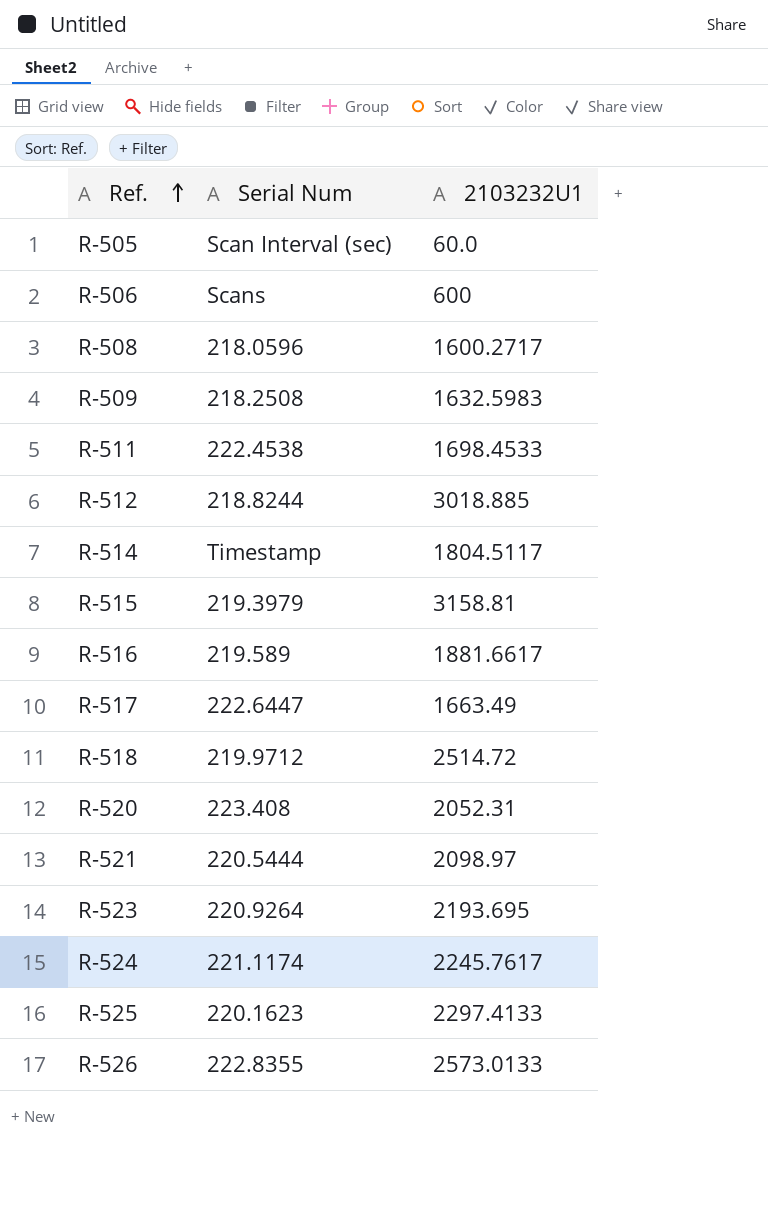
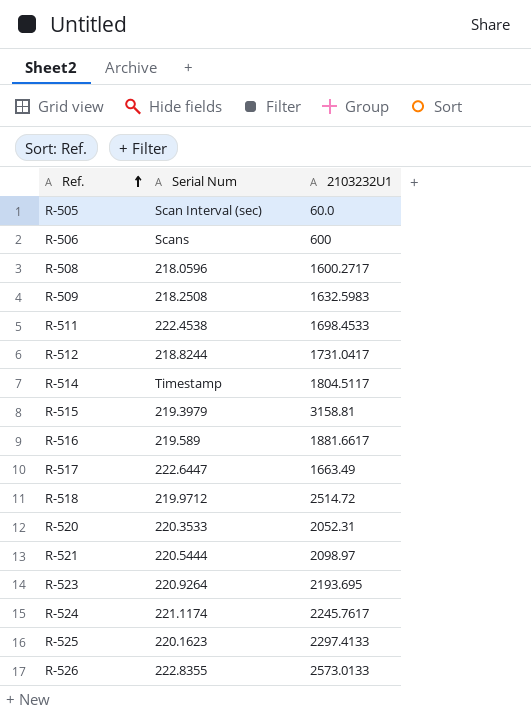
R-512 | 2103232U1: 3018.885 -> 1731.0417
R-520 | Serial Num: 223.408 -> 220.3533

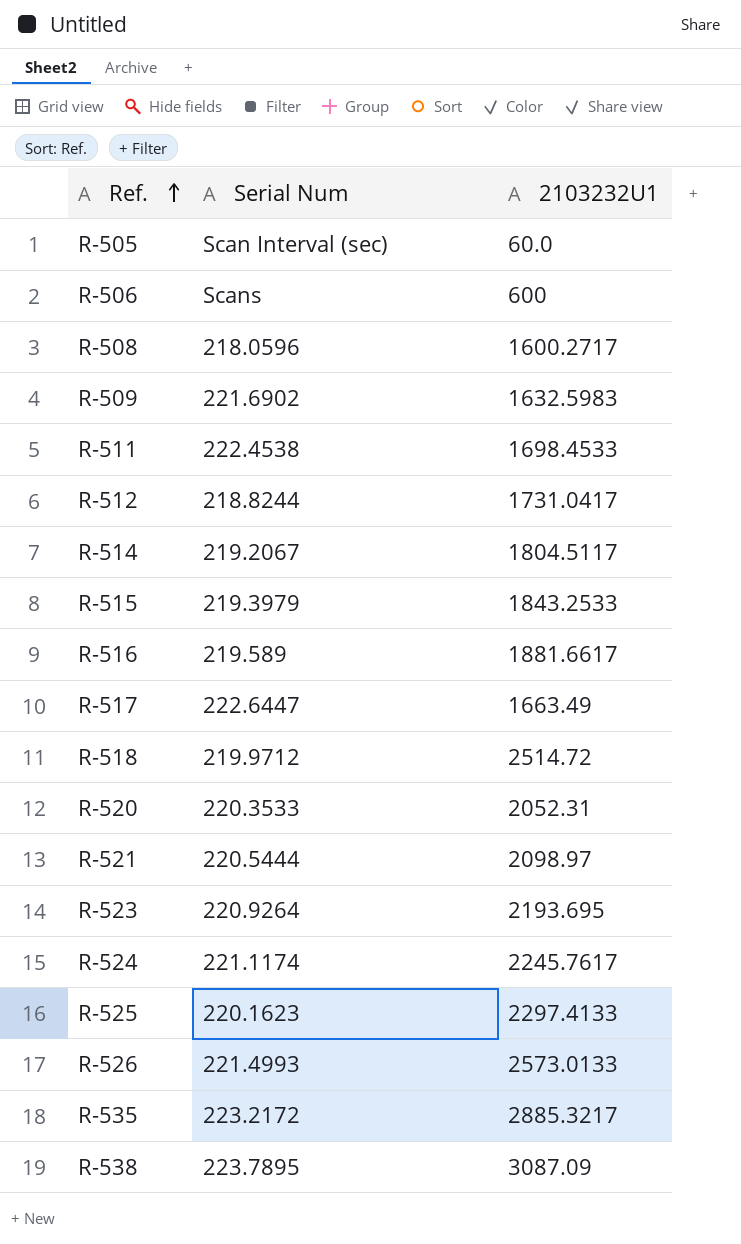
R-509 | Serial Num: 218.2508 -> 221.6902
R-514 | Serial Num: Timestamp -> 219.2067
R-515 | 2103232U1: 3158.81 -> 1843.2533
R-526 | Serial Num: 222.8355 -> 221.4993
row R-535: none -> 223.2172 | 2885.3217
row R-538: none -> 223.7895 | 3087.09

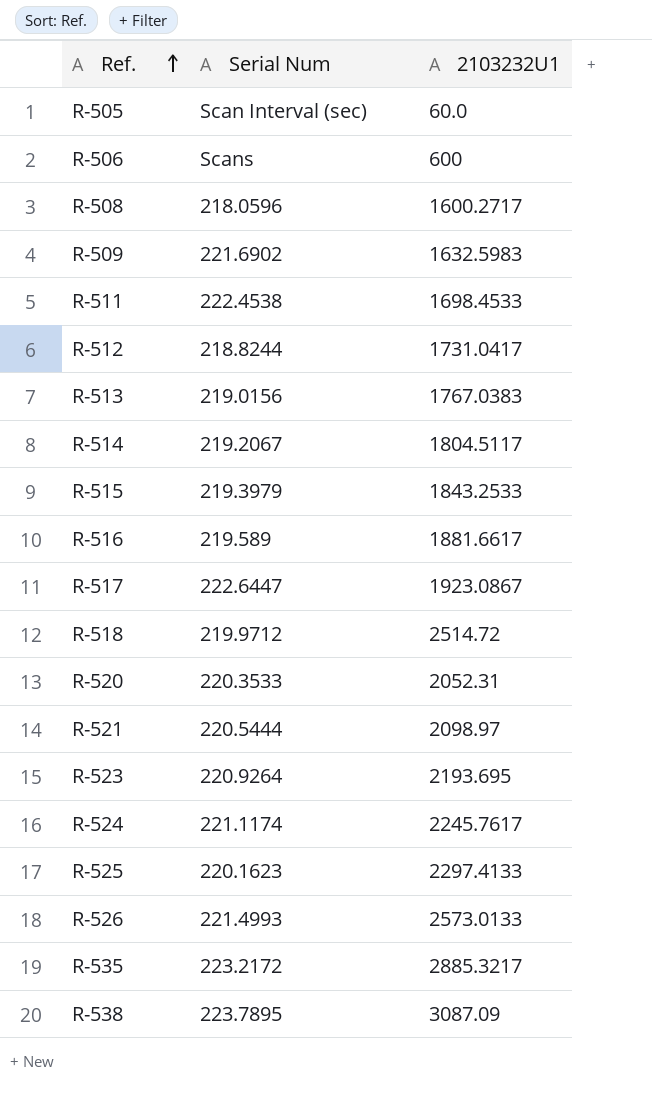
row R-513: none -> 219.0156 | 1767.0383
R-517 | 2103232U1: 1663.49 -> 1923.0867

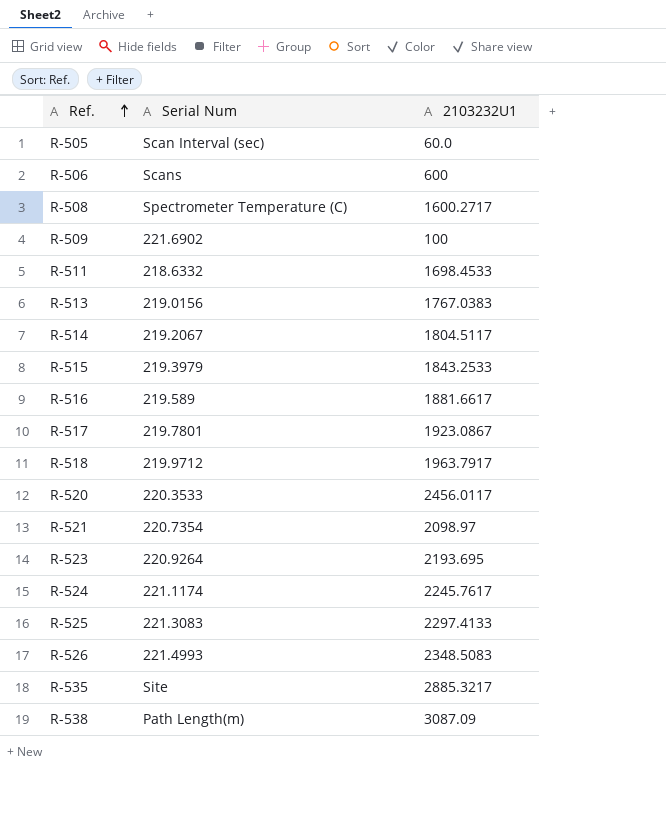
row R-512: 218.8244 | 1731.0417 -> none
R-508 | Serial Num: 218.0596 -> Spectrometer Temperature (C)
R-509 | 2103232U1: 1632.5983 -> 100
R-511 | Serial Num: 222.4538 -> 218.6332
R-517 | Serial Num: 222.6447 -> 219.7801
R-518 | 2103232U1: 2514.72 -> 1963.7917
R-520 | 2103232U1: 2052.31 -> 2456.0117
R-521 | Serial Num: 220.5444 -> 220.7354
R-525 | Serial Num: 220.1623 -> 221.3083
R-526 | 2103232U1: 2573.0133 -> 2348.5083
R-535 | Serial Num: 223.2172 -> Site
R-538 | Serial Num: 223.7895 -> Path Length(m)

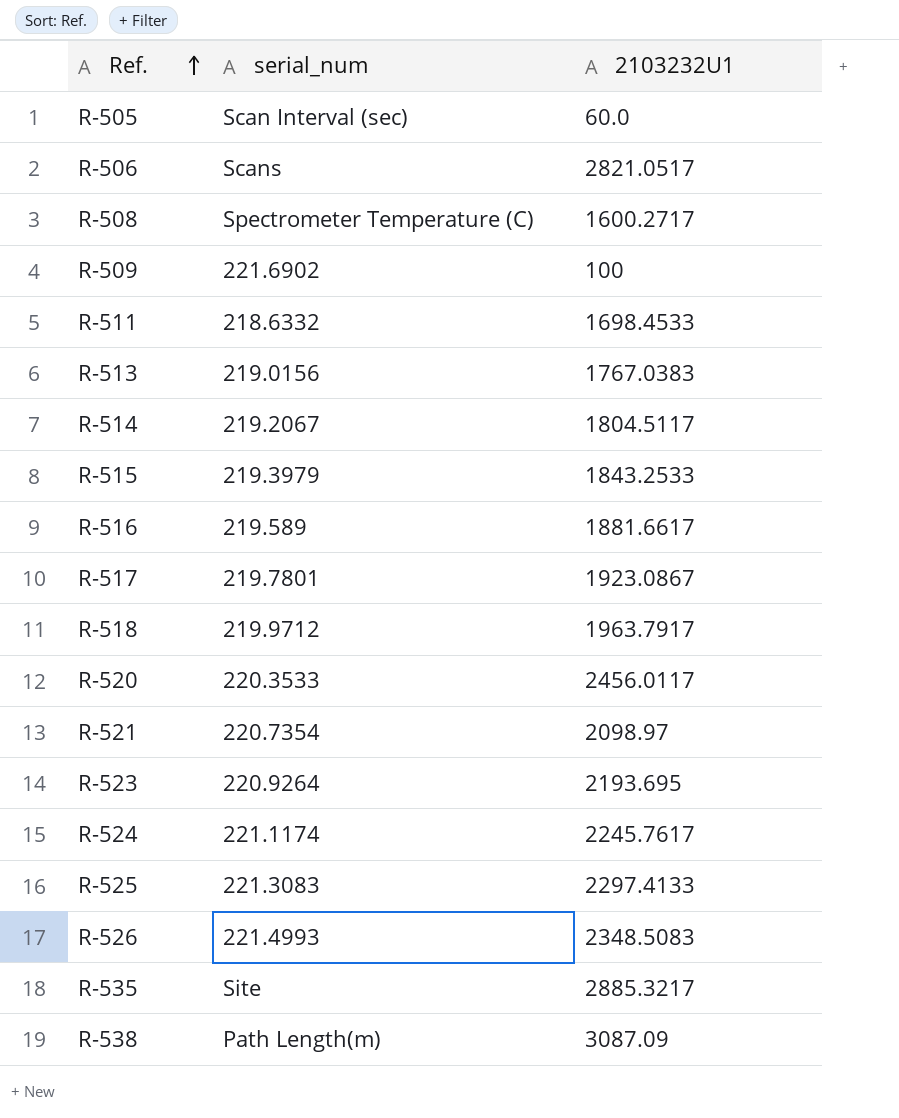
column name: Serial Num -> serial_num
R-506 | 2103232U1: 600 -> 2821.0517

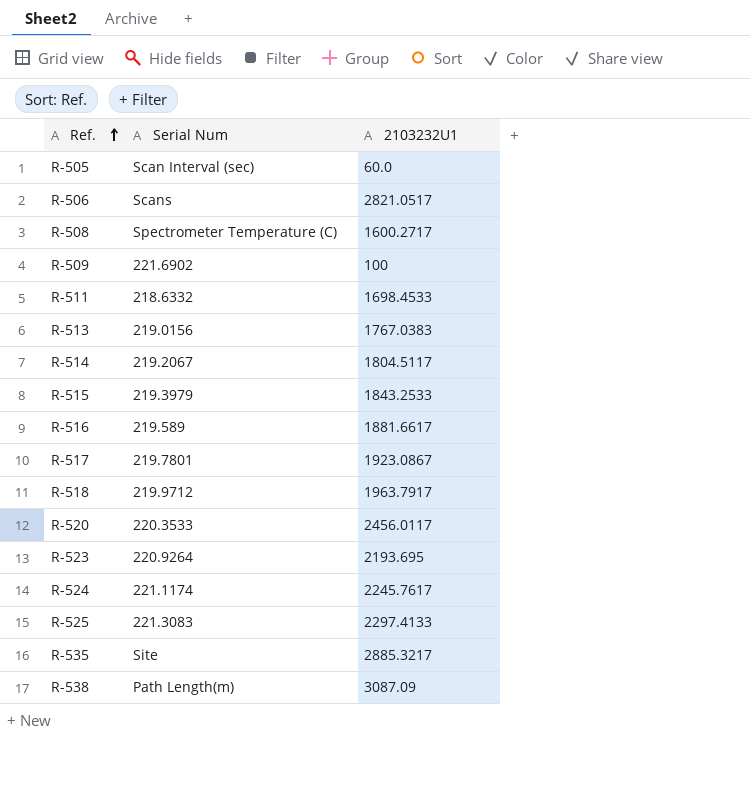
column name: serial_num -> Serial Num
row R-521: 220.7354 | 2098.97 -> none
row R-526: 221.4993 | 2348.5083 -> none

